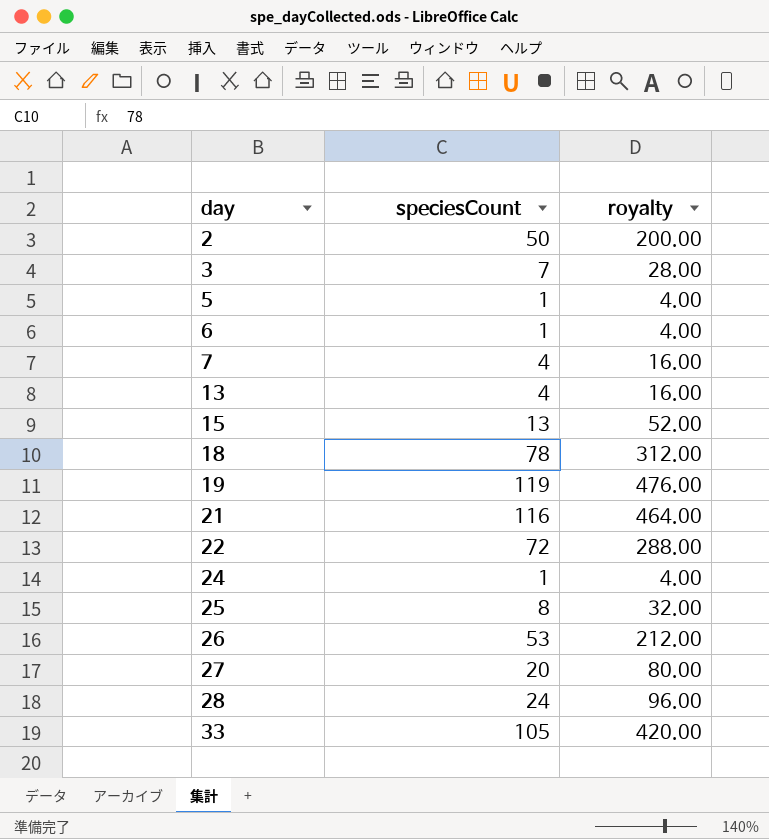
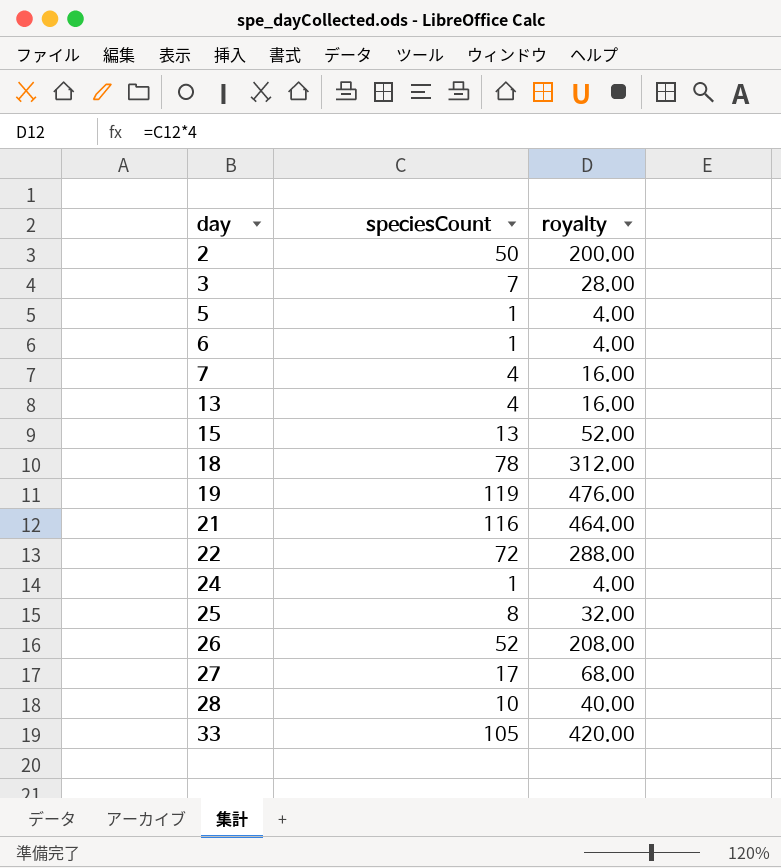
26 | speciesCount: 53 -> 52
26 | royalty: 212.00 -> 208.00
27 | speciesCount: 20 -> 17
27 | royalty: 80.00 -> 68.00
28 | speciesCount: 24 -> 10
28 | royalty: 96.00 -> 40.00

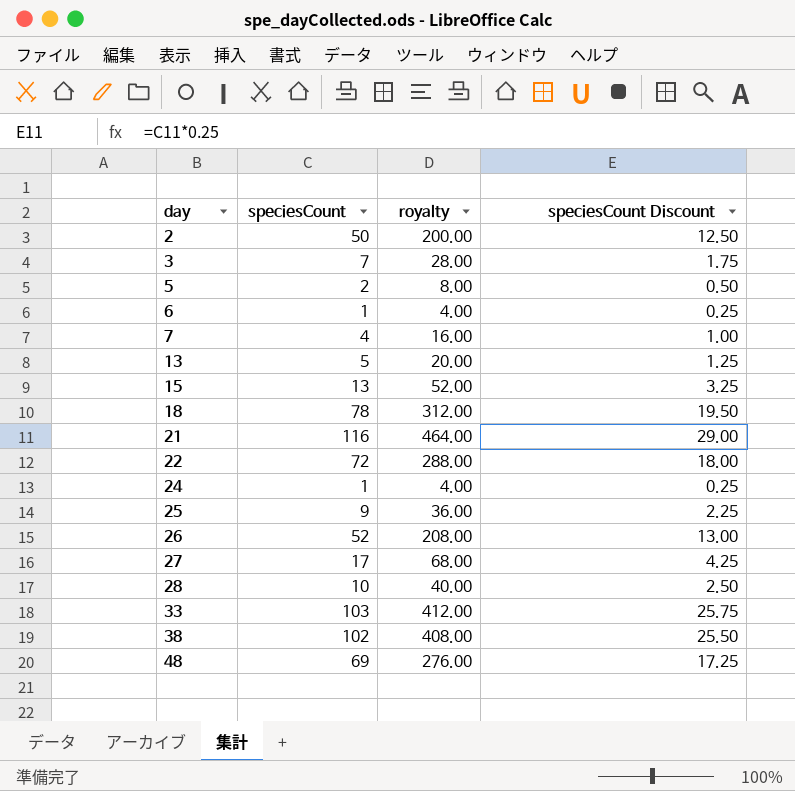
column speciesCount Discount | formula: none -> [speciesCount] * 0.25
row 19: 119 | 476.00 -> none
5 | speciesCount: 1 -> 2
5 | royalty: 4.00 -> 8.00
13 | speciesCount: 4 -> 5
13 | royalty: 16.00 -> 20.00
25 | speciesCount: 8 -> 9
25 | royalty: 32.00 -> 36.00
33 | speciesCount: 105 -> 103
33 | royalty: 420.00 -> 412.00
row 38: none -> 102 | 408.00 | 25.50
row 48: none -> 69 | 276.00 | 17.25

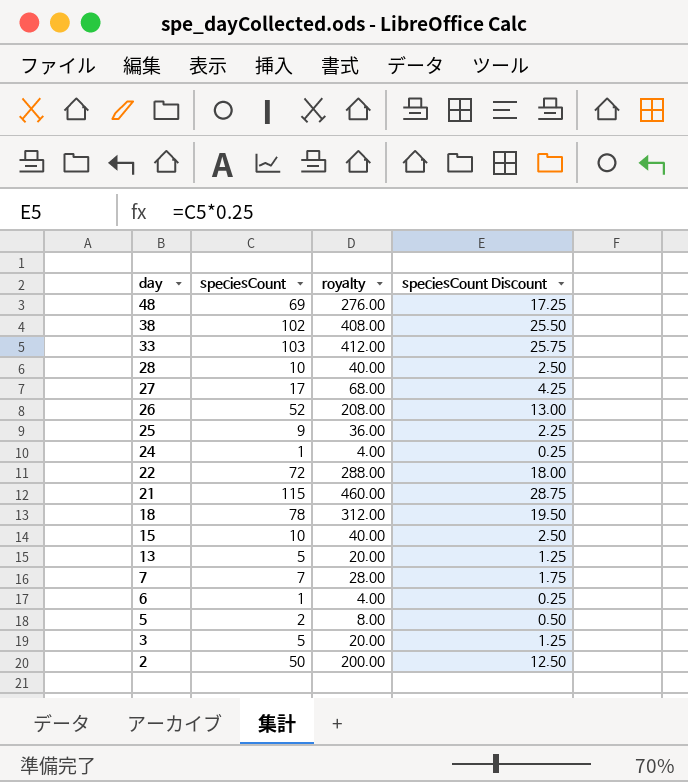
row order: day ascending -> day descending
21 | speciesCount: 116 -> 115
21 | royalty: 464.00 -> 460.00
21 | speciesCount Discount: 29.00 -> 28.75
15 | speciesCount: 13 -> 10
15 | royalty: 52.00 -> 40.00
15 | speciesCount Discount: 3.25 -> 2.50
7 | speciesCount: 4 -> 7
7 | royalty: 16.00 -> 28.00
7 | speciesCount Discount: 1.00 -> 1.75
3 | speciesCount: 7 -> 5
3 | royalty: 28.00 -> 20.00
3 | speciesCount Discount: 1.75 -> 1.25

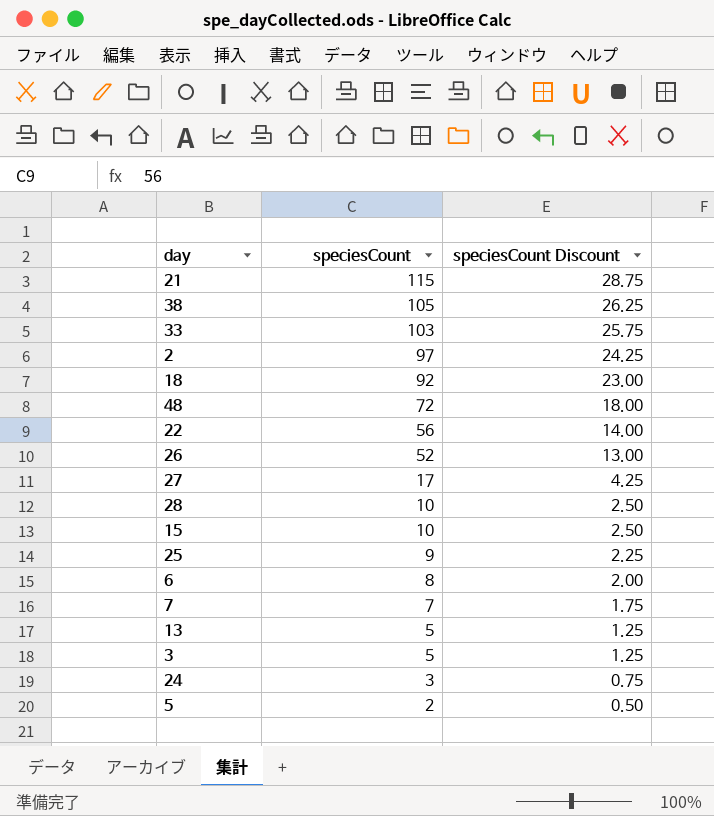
row order: day descending -> speciesCount descending
column royalty | formula: [speciesCount] * 4 -> none
38 | speciesCount: 102 -> 105
38 | speciesCount Discount: 25.50 -> 26.25
2 | speciesCount: 50 -> 97
2 | speciesCount Discount: 12.50 -> 24.25
18 | speciesCount: 78 -> 92
18 | speciesCount Discount: 19.50 -> 23.00
48 | speciesCount: 69 -> 72
48 | speciesCount Discount: 17.25 -> 18.00
22 | speciesCount: 72 -> 56
22 | speciesCount Discount: 18.00 -> 14.00
6 | speciesCount: 1 -> 8
6 | speciesCount Discount: 0.25 -> 2.00
24 | speciesCount: 1 -> 3
24 | speciesCount Discount: 0.25 -> 0.75

